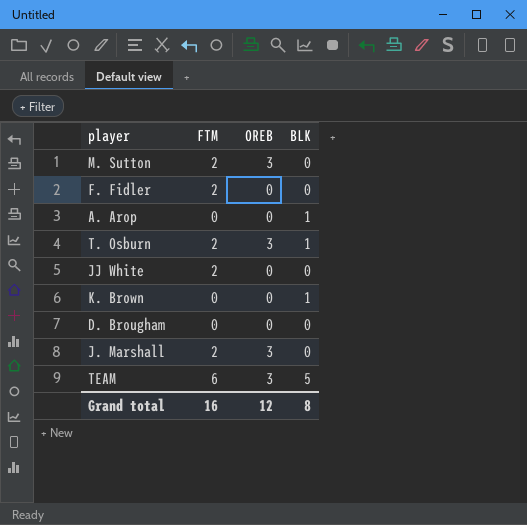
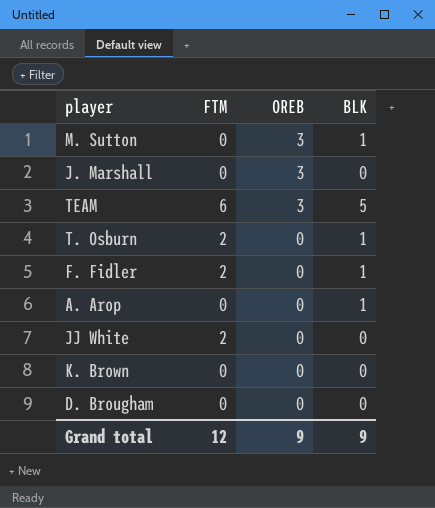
row order: none -> OREB descending
M. Sutton | FTM: 2 -> 0
M. Sutton | BLK: 0 -> 1
J. Marshall | FTM: 2 -> 0
T. Osburn | OREB: 3 -> 0
F. Fidler | BLK: 0 -> 1
K. Brown | BLK: 1 -> 0
Grand total | FTM: 16 -> 12
Grand total | OREB: 12 -> 9
Grand total | BLK: 8 -> 9

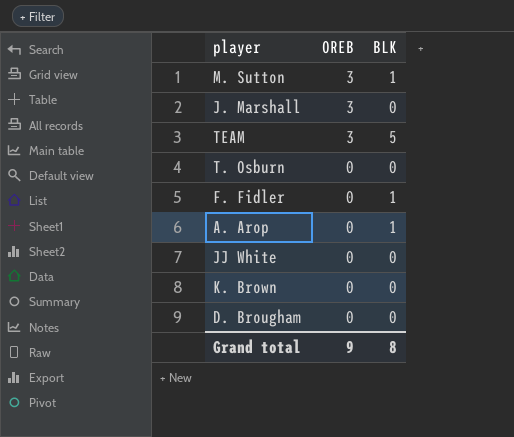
column FTM | position: 2 -> none
T. Osburn | BLK: 1 -> 0
Grand total | BLK: 9 -> 8

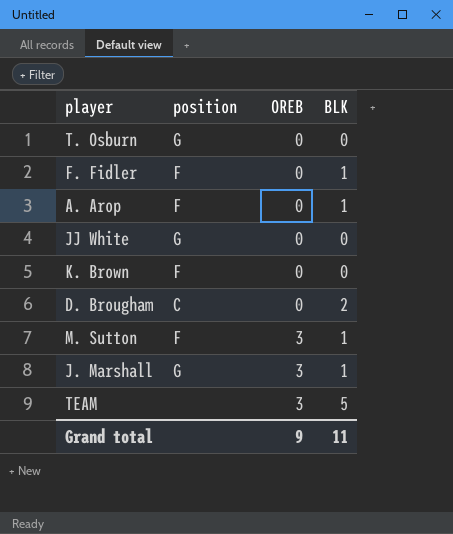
row order: OREB descending -> OREB ascending
column position | position: none -> 2
D. Brougham | BLK: 0 -> 2
J. Marshall | BLK: 0 -> 1
Grand total | BLK: 8 -> 11

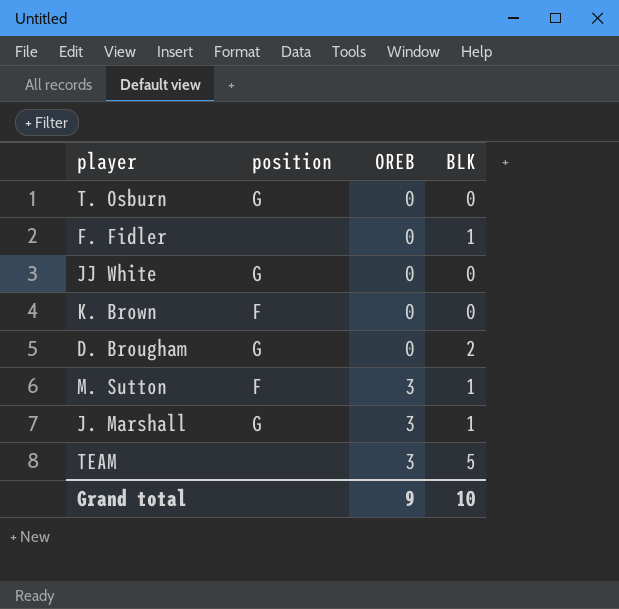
row A. Arop: F | 0 | 1 -> none
F. Fidler | position: F -> none
D. Brougham | position: C -> G
Grand total | BLK: 11 -> 10

